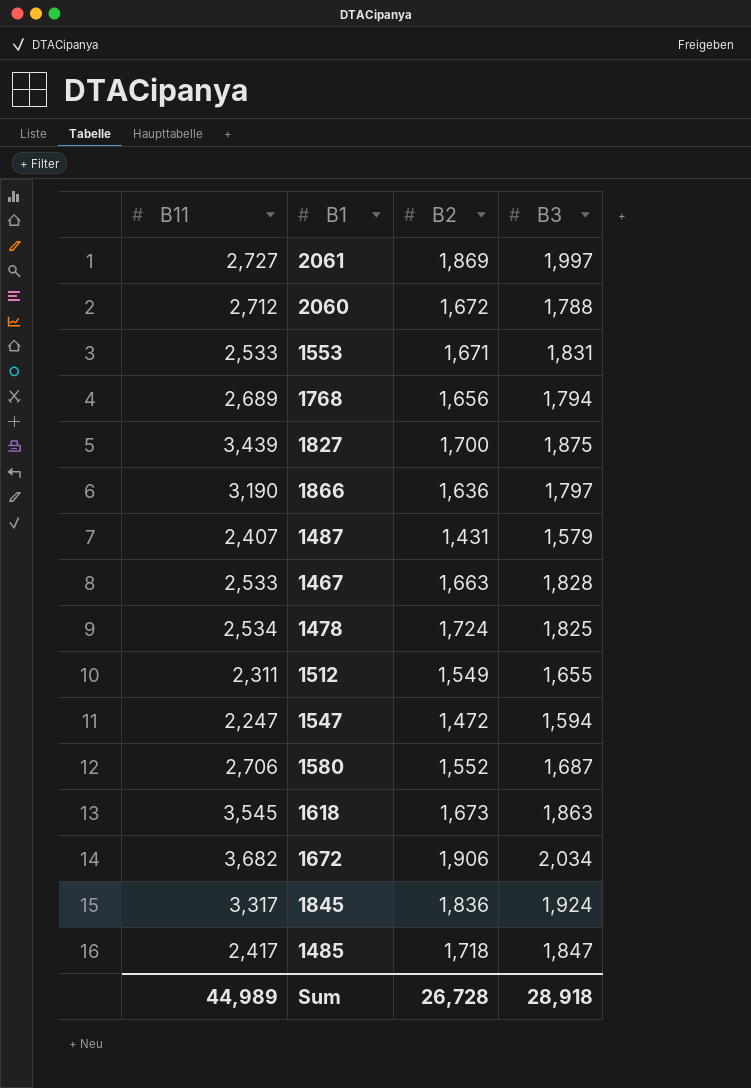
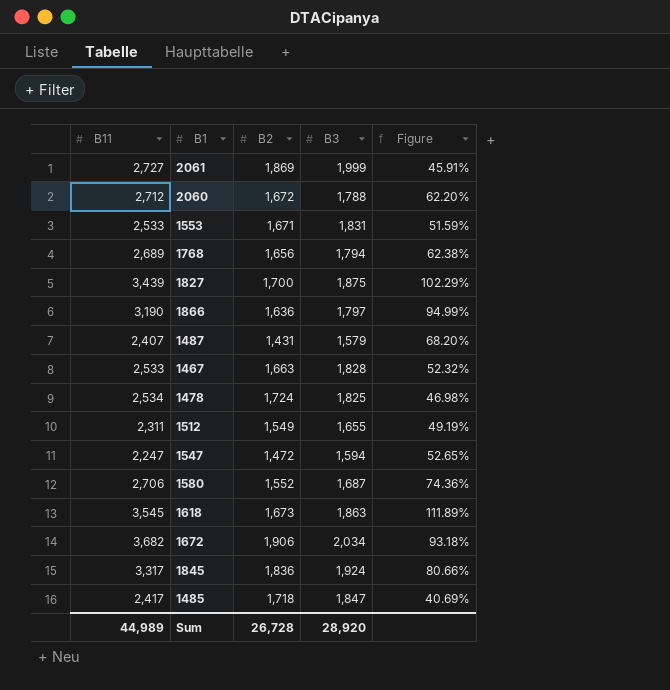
column Figure | formula: none -> ([B11] - [B2]) / [B2]
2061 | B3: 1,997 -> 1,999
Sum | B3: 28,918 -> 28,920

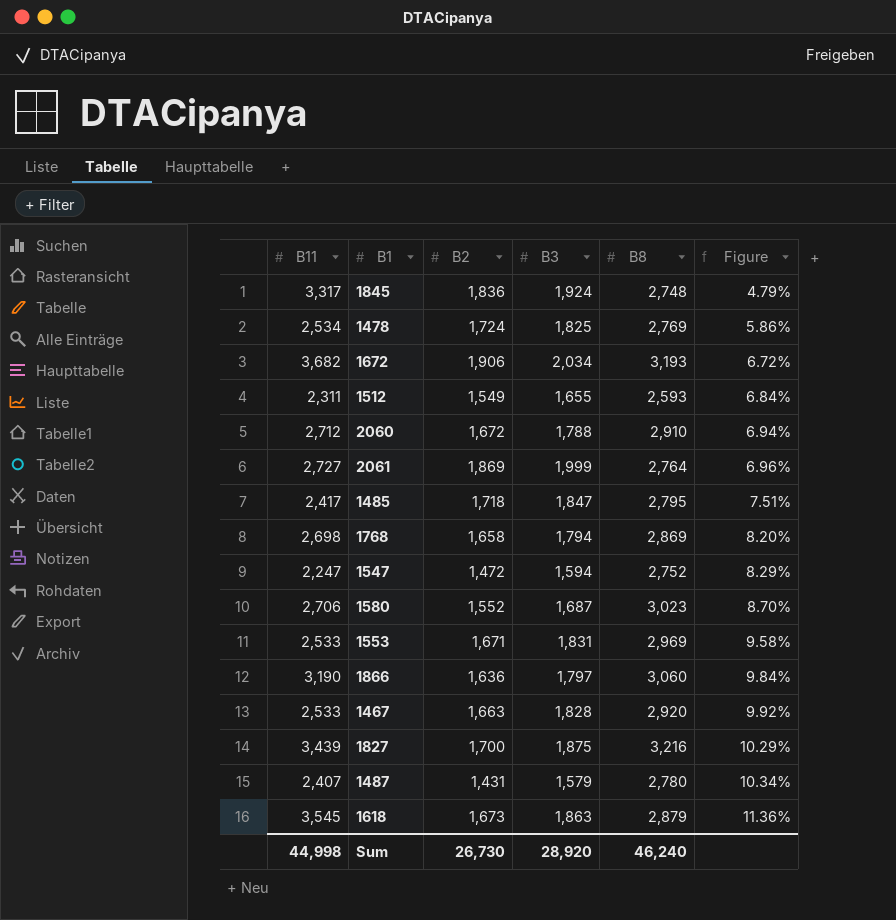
row order: none -> Figure ascending
column B8 | position: none -> 5
column Figure | formula: ([B11] - [B2]) / [B2] -> ([B3] - [B2]) / [B2]
1768 | B11: 2,689 -> 2,698
1768 | B2: 1,656 -> 1,658
Sum | B11: 44,989 -> 44,998
Sum | B2: 26,728 -> 26,730

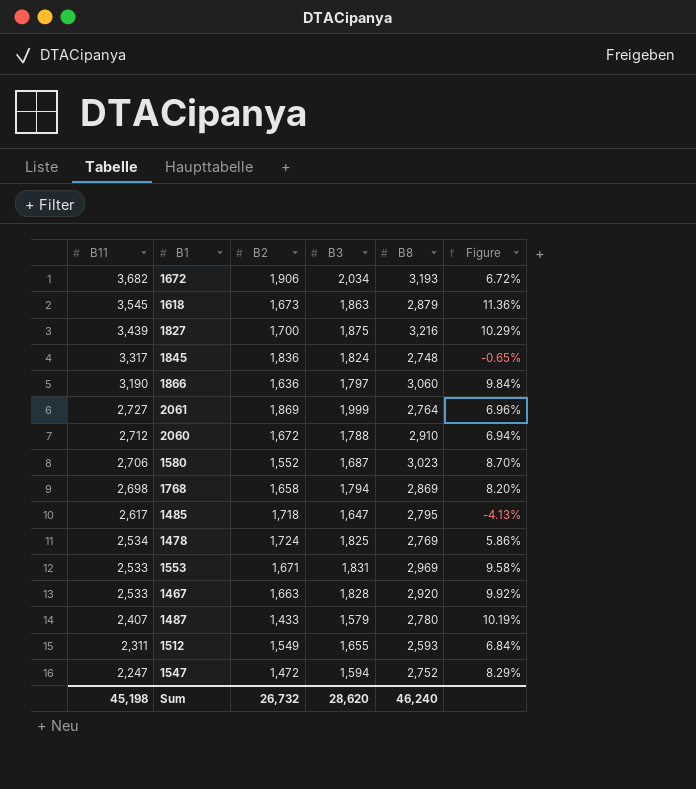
row order: Figure ascending -> B11 descending
1845 | B3: 1,924 -> 1,824
1845 | Figure: 4.79% -> -0.65%
1485 | B11: 2,417 -> 2,617
1485 | B3: 1,847 -> 1,647
1485 | Figure: 7.51% -> -4.13%
1487 | B2: 1,431 -> 1,433
1487 | Figure: 10.34% -> 10.19%
Sum | B11: 44,998 -> 45,198
Sum | B2: 26,730 -> 26,732
Sum | B3: 28,920 -> 28,620

